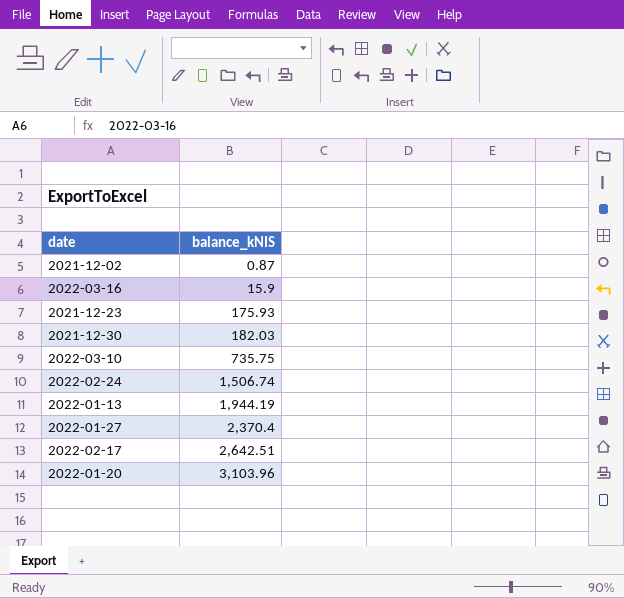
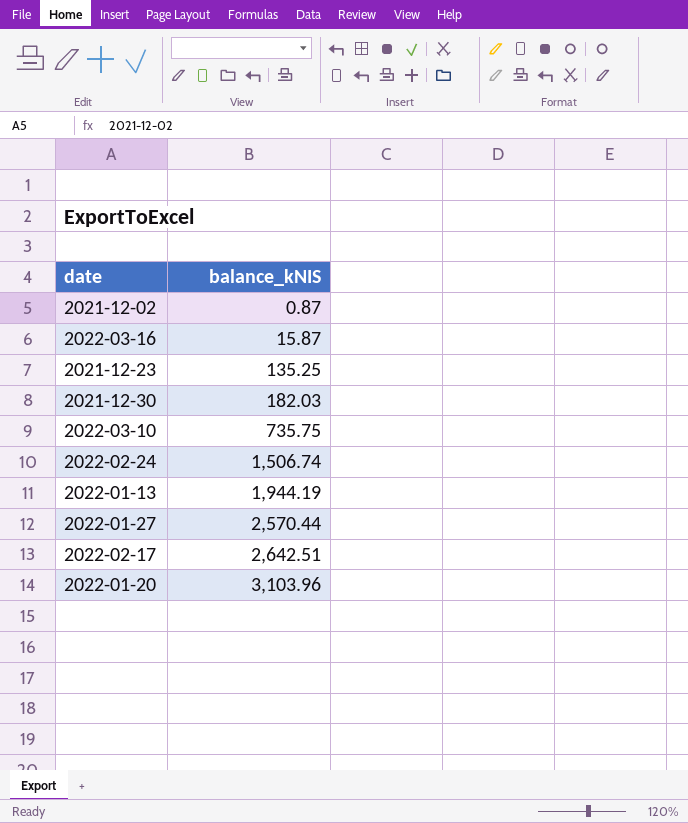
2022-03-16 | balance_kNIS: 15.9 -> 15.87
2021-12-23 | balance_kNIS: 175.93 -> 135.25
2022-01-27 | balance_kNIS: 2,370.4 -> 2,570.44

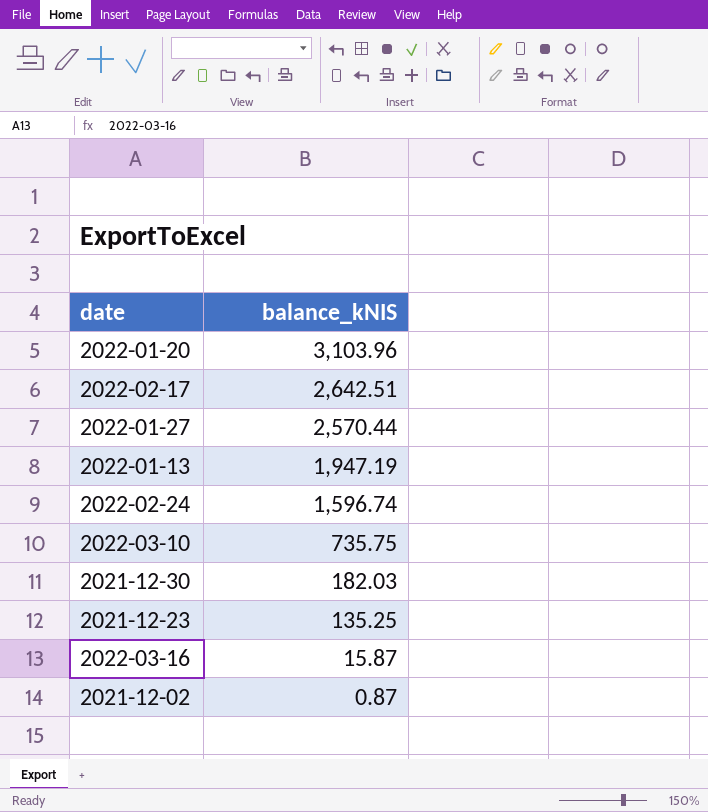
row order: balance_kNIS ascending -> balance_kNIS descending
2022-01-13 | balance_kNIS: 1,944.19 -> 1,947.19
2022-02-24 | balance_kNIS: 1,506.74 -> 1,596.74

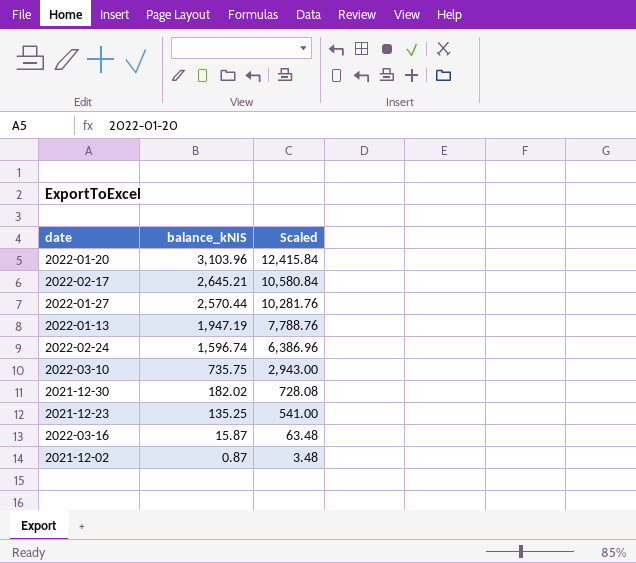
column Scaled | formula: none -> [balance_kNIS] * 4
2022-02-17 | balance_kNIS: 2,642.51 -> 2,645.21
2021-12-30 | balance_kNIS: 182.03 -> 182.02

